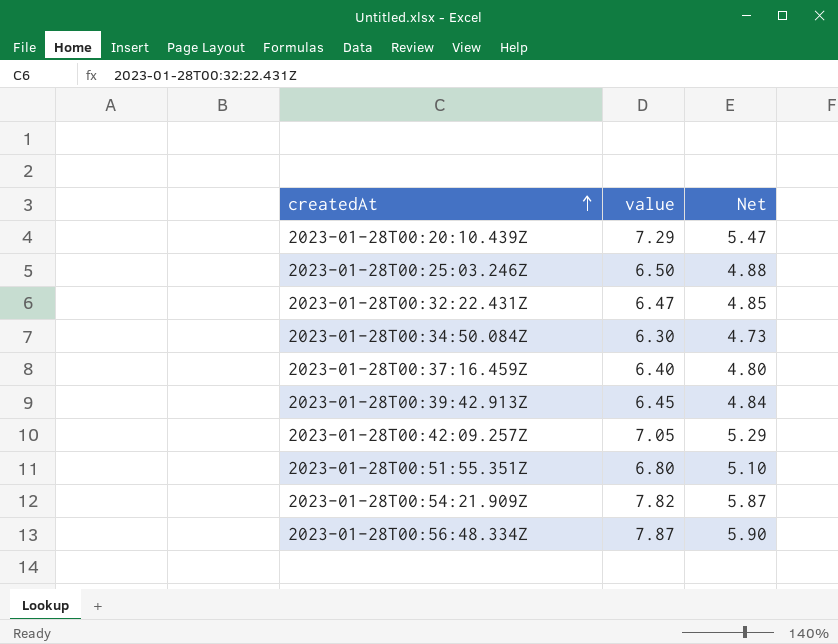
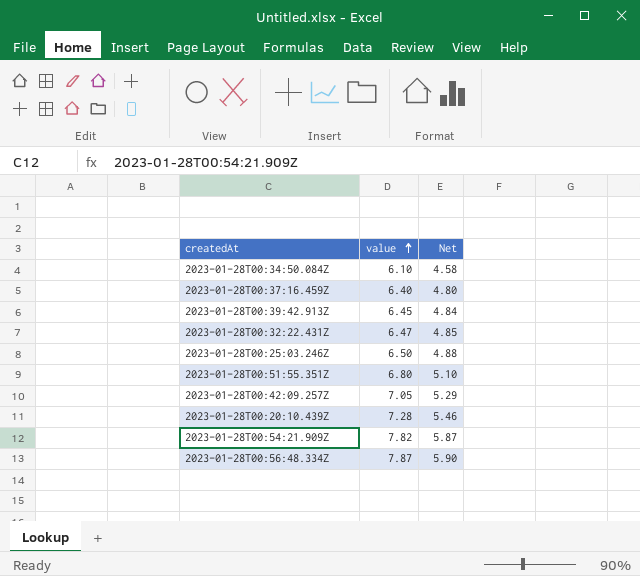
row order: createdAt ascending -> value ascending
2023-01-28T00:34:50.084Z | value: 6.30 -> 6.10
2023-01-28T00:34:50.084Z | Net: 4.73 -> 4.58
2023-01-28T00:20:10.439Z | value: 7.29 -> 7.28
2023-01-28T00:20:10.439Z | Net: 5.47 -> 5.46

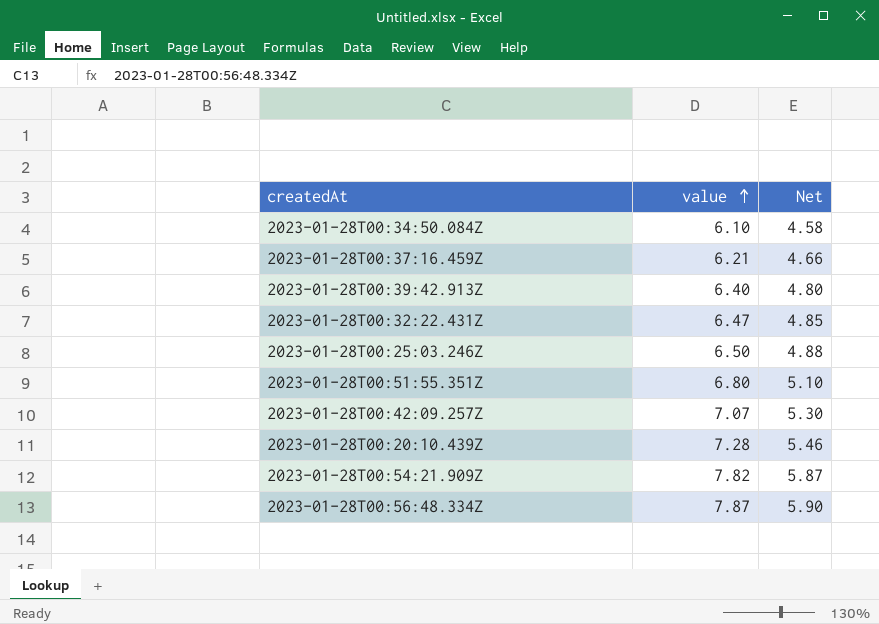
2023-01-28T00:37:16.459Z | value: 6.40 -> 6.21
2023-01-28T00:37:16.459Z | Net: 4.80 -> 4.66
2023-01-28T00:39:42.913Z | value: 6.45 -> 6.40
2023-01-28T00:39:42.913Z | Net: 4.84 -> 4.80
2023-01-28T00:42:09.257Z | value: 7.05 -> 7.07
2023-01-28T00:42:09.257Z | Net: 5.29 -> 5.30

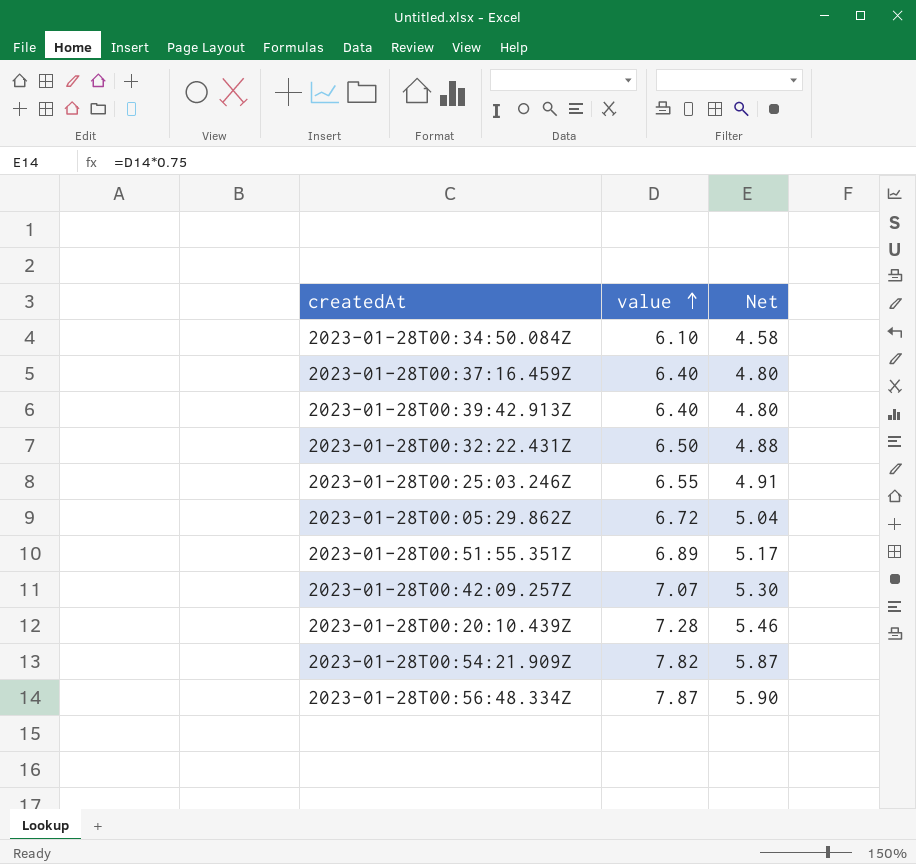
2023-01-28T00:37:16.459Z | value: 6.21 -> 6.40
2023-01-28T00:37:16.459Z | Net: 4.66 -> 4.80
2023-01-28T00:32:22.431Z | value: 6.47 -> 6.50
2023-01-28T00:32:22.431Z | Net: 4.85 -> 4.88
2023-01-28T00:25:03.246Z | value: 6.50 -> 6.55
2023-01-28T00:25:03.246Z | Net: 4.88 -> 4.91
row 2023-01-28T00:05:29.862Z: none -> 6.72 | 5.04
2023-01-28T00:51:55.351Z | value: 6.80 -> 6.89
2023-01-28T00:51:55.351Z | Net: 5.10 -> 5.17

